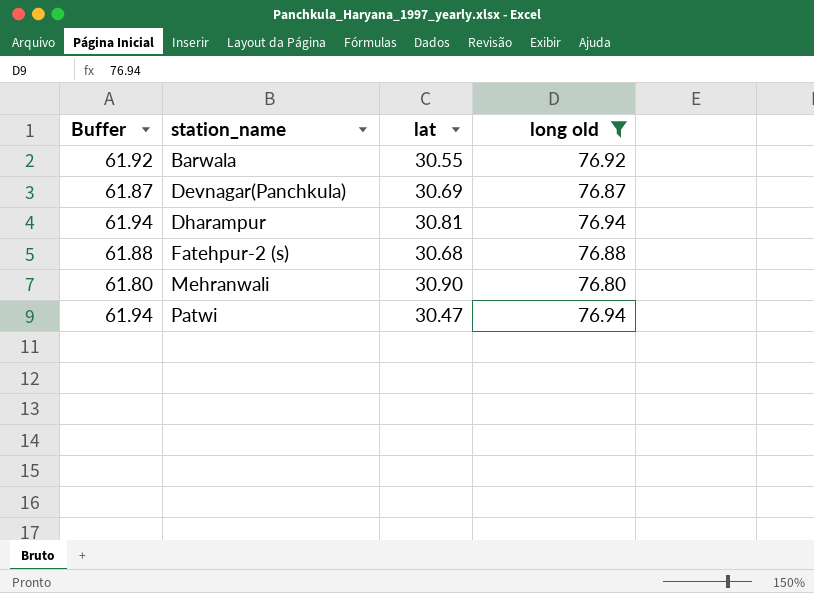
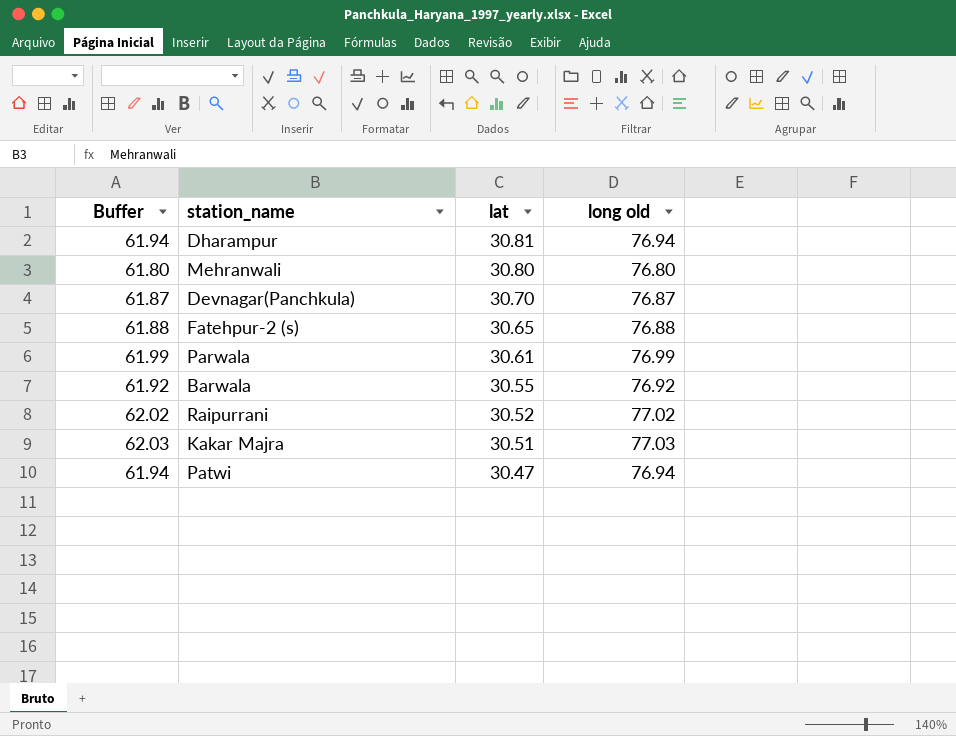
filter: long old <= 76.94 -> none
row order: station_name ascending -> lat descending
Mehranwali | lat: 30.90 -> 30.80
Devnagar(Panchkula) | lat: 30.69 -> 30.70
Fatehpur-2 (s) | lat: 30.68 -> 30.65

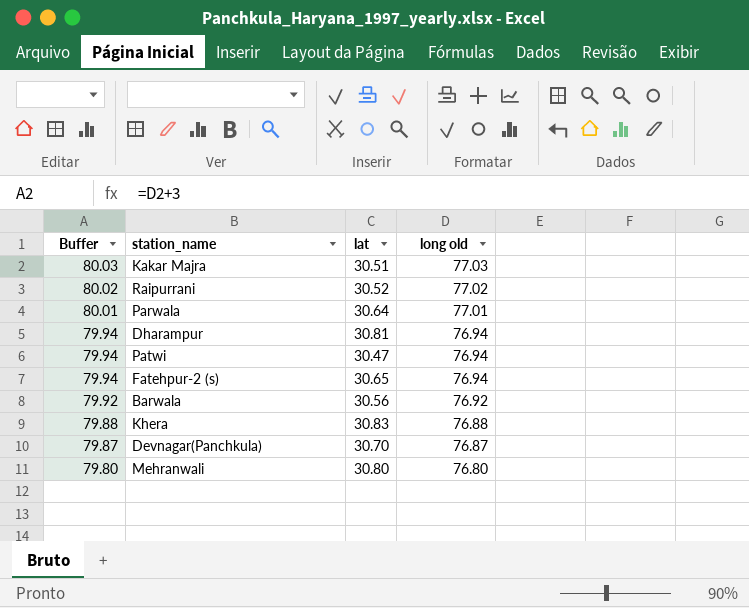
row order: lat descending -> Buffer descending
column Buffer | formula: [long old] - 15 -> [long old] + 3
Parwala | lat: 30.61 -> 30.64
Parwala | long old: 76.99 -> 77.01
Fatehpur-2 (s) | long old: 76.88 -> 76.94
Barwala | lat: 30.55 -> 30.56
row Khera: none -> 79.88 | 30.83 | 76.88

